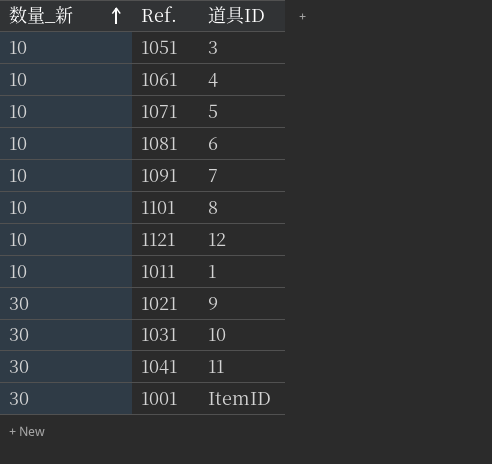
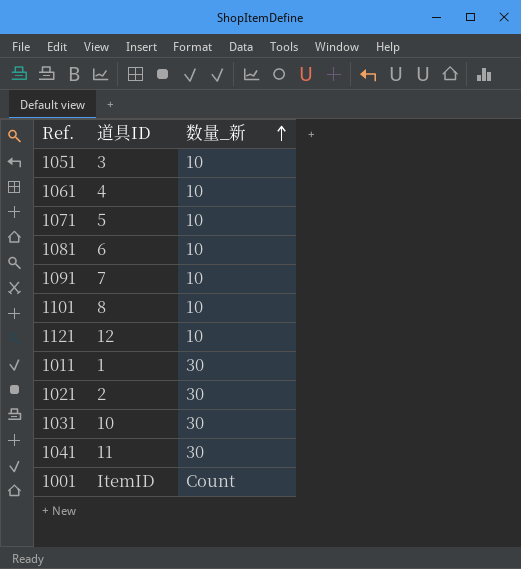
column 数量_新 | position: 1 -> 3
1011 | 数量_新: 10 -> 30
1021 | 道具ID: 9 -> 2
1001 | 数量_新: 30 -> Count

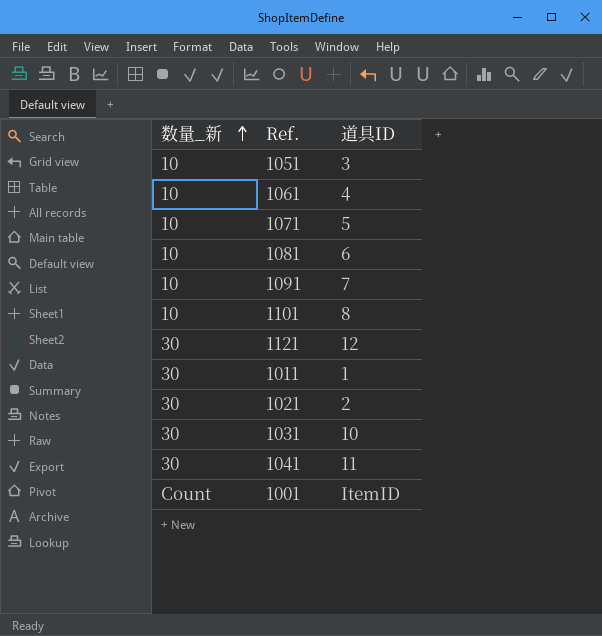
column 数量_新 | position: 3 -> 1
1121 | 数量_新: 10 -> 30

